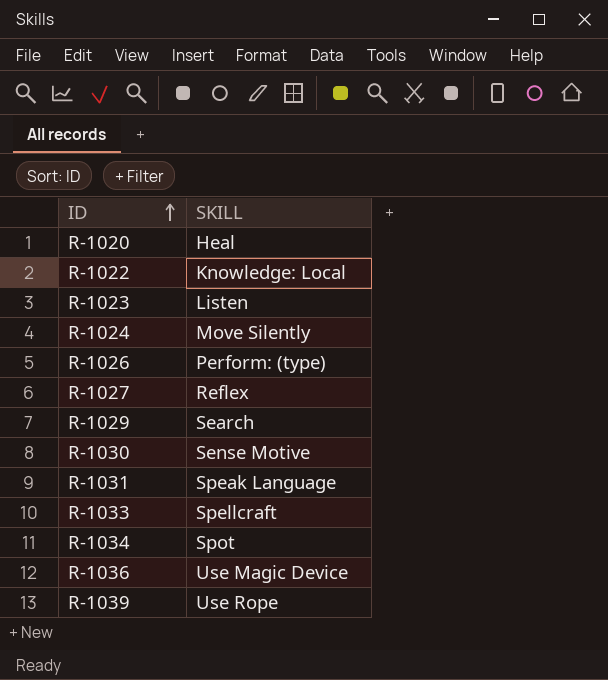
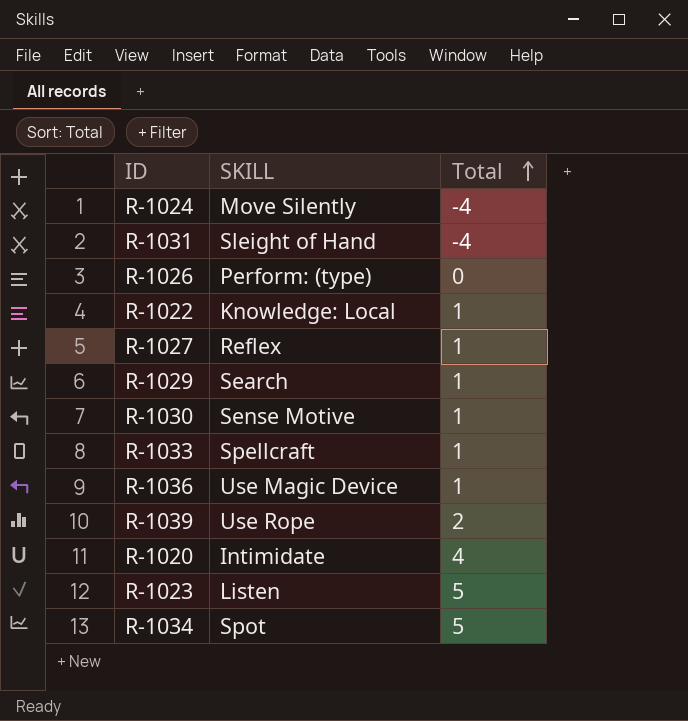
row order: ID ascending -> Total ascending
column Total | position: none -> 3
R-1031 | SKILL: Speak Language -> Sleight of Hand
R-1020 | SKILL: Heal -> Intimidate

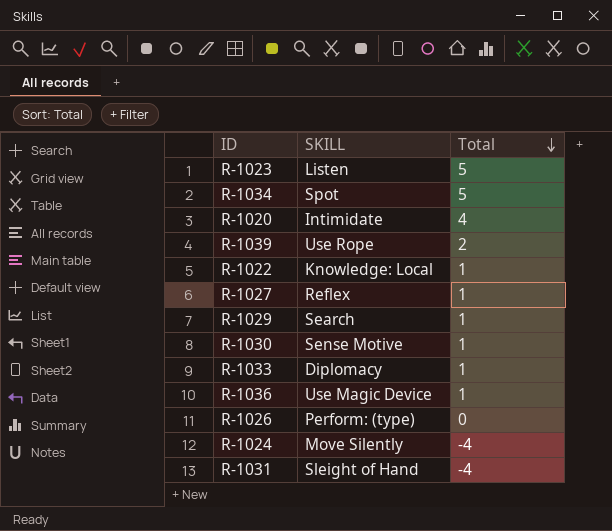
row order: Total ascending -> Total descending
R-1033 | SKILL: Spellcraft -> Diplomacy

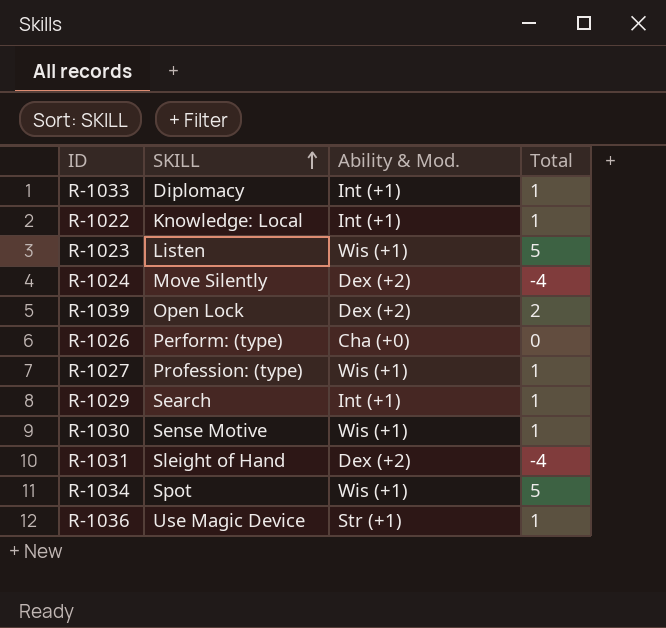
row order: Total descending -> SKILL ascending
column Ability & Mod. | position: none -> 3
row R-1020: Intimidate | 4 -> none
R-1039 | SKILL: Use Rope -> Open Lock
R-1027 | SKILL: Reflex -> Profession: (type)

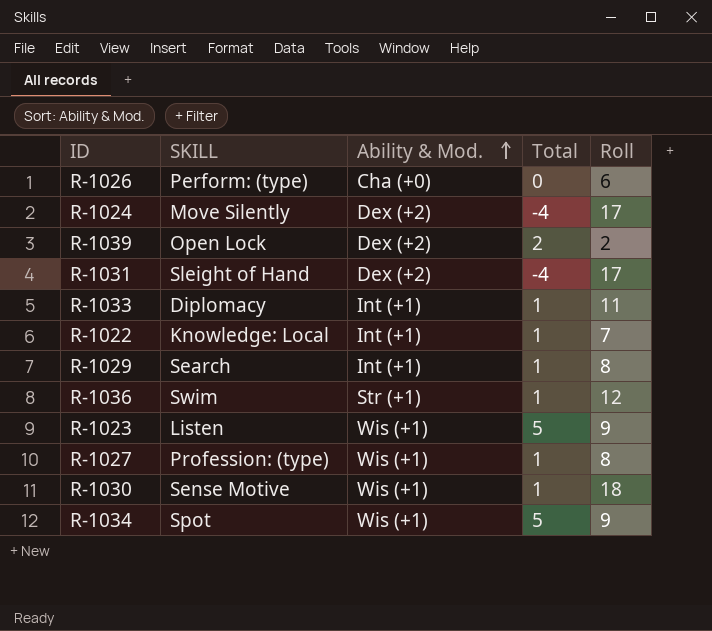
row order: SKILL ascending -> Ability & Mod. ascending
column Roll | position: none -> 5
R-1036 | SKILL: Use Magic Device -> Swim

